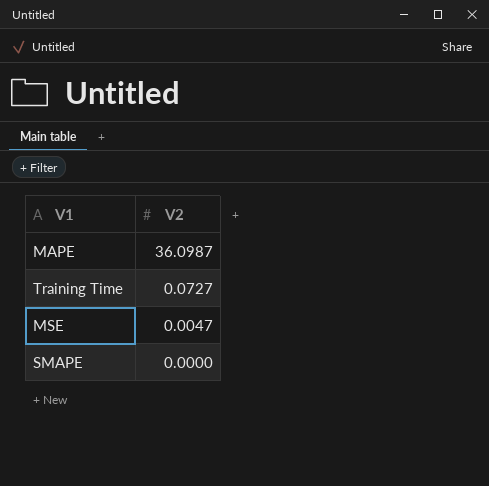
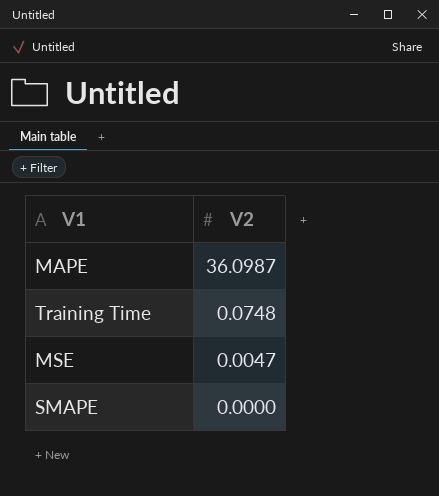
Training Time | V2: 0.0727 -> 0.0748

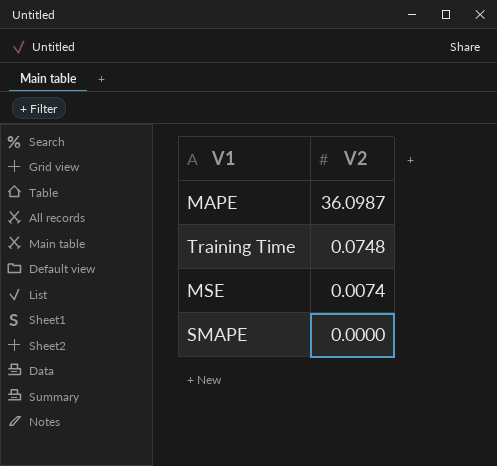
MSE | V2: 0.0047 -> 0.0074

